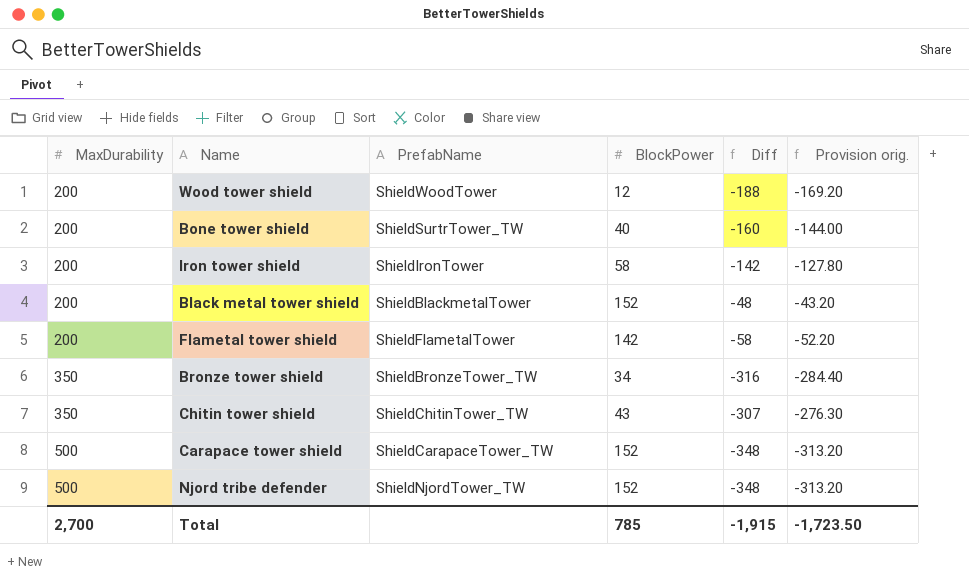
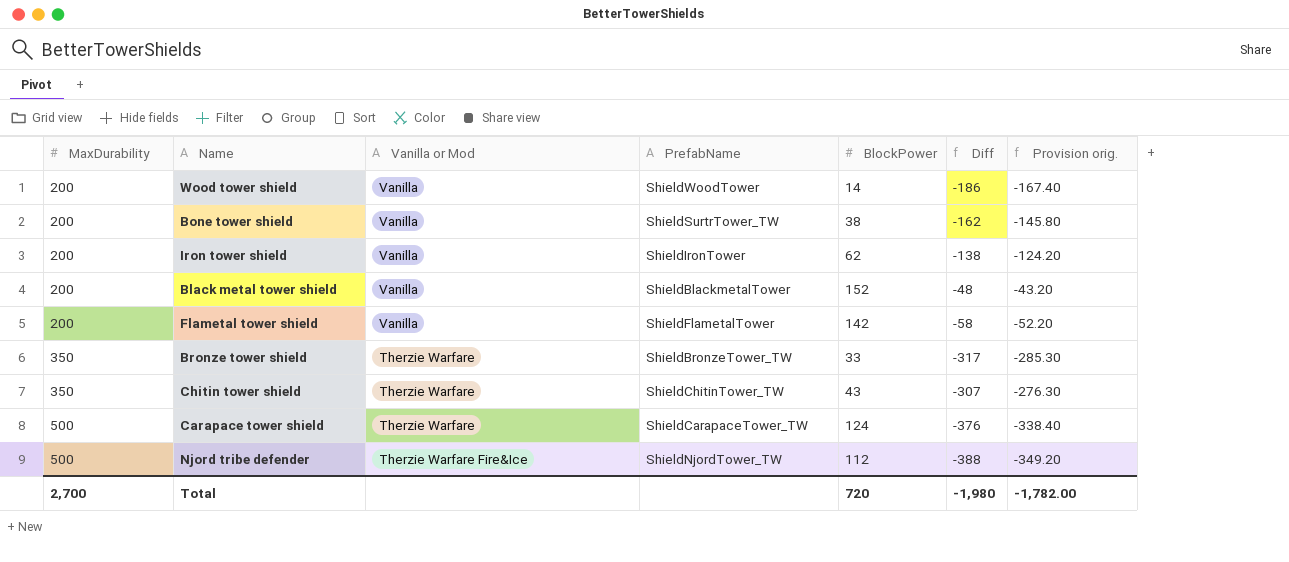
column Vanilla or Mod | position: none -> 3
Wood tower shield | BlockPower: 12 -> 14
Wood tower shield | Diff: -188 -> -186
Wood tower shield | Provision orig.: -169.20 -> -167.40
Bone tower shield | BlockPower: 40 -> 38
Bone tower shield | Diff: -160 -> -162
Bone tower shield | Provision orig.: -144.00 -> -145.80
Iron tower shield | BlockPower: 58 -> 62
Iron tower shield | Diff: -142 -> -138
Iron tower shield | Provision orig.: -127.80 -> -124.20
Bronze tower shield | BlockPower: 34 -> 33
Bronze tower shield | Diff: -316 -> -317
Bronze tower shield | Provision orig.: -284.40 -> -285.30
Carapace tower shield | BlockPower: 152 -> 124
Carapace tower shield | Diff: -348 -> -376
Carapace tower shield | Provision orig.: -313.20 -> -338.40
Njord tribe defender | BlockPower: 152 -> 112
Njord tribe defender | Diff: -348 -> -388
Njord tribe defender | Provision orig.: -313.20 -> -349.20
Total | BlockPower: 785 -> 720
Total | Diff: -1,915 -> -1,980
Total | Provision orig.: -1,723.50 -> -1,782.00

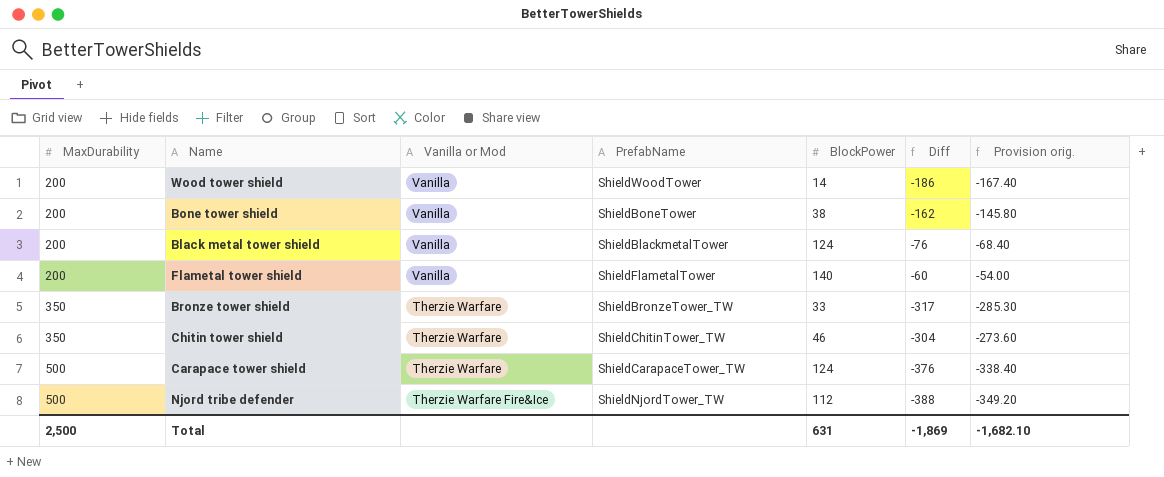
row Iron tower shield: 200 | Vanilla | ShieldIronTower | 62 | -138 | -124.20 -> none
Bone tower shield | PrefabName: ShieldSurtrTower_TW -> ShieldBoneTower
Black metal tower shield | BlockPower: 152 -> 124
Black metal tower shield | Diff: -48 -> -76
Black metal tower shield | Provision orig.: -43.20 -> -68.40
Flametal tower shield | BlockPower: 142 -> 140
Flametal tower shield | Diff: -58 -> -60
Flametal tower shield | Provision orig.: -52.20 -> -54.00
Chitin tower shield | BlockPower: 43 -> 46
Chitin tower shield | Diff: -307 -> -304
Chitin tower shield | Provision orig.: -276.30 -> -273.60
Total | MaxDurability: 2,700 -> 2,500
Total | BlockPower: 720 -> 631
Total | Diff: -1,980 -> -1,869
Total | Provision orig.: -1,782.00 -> -1,682.10

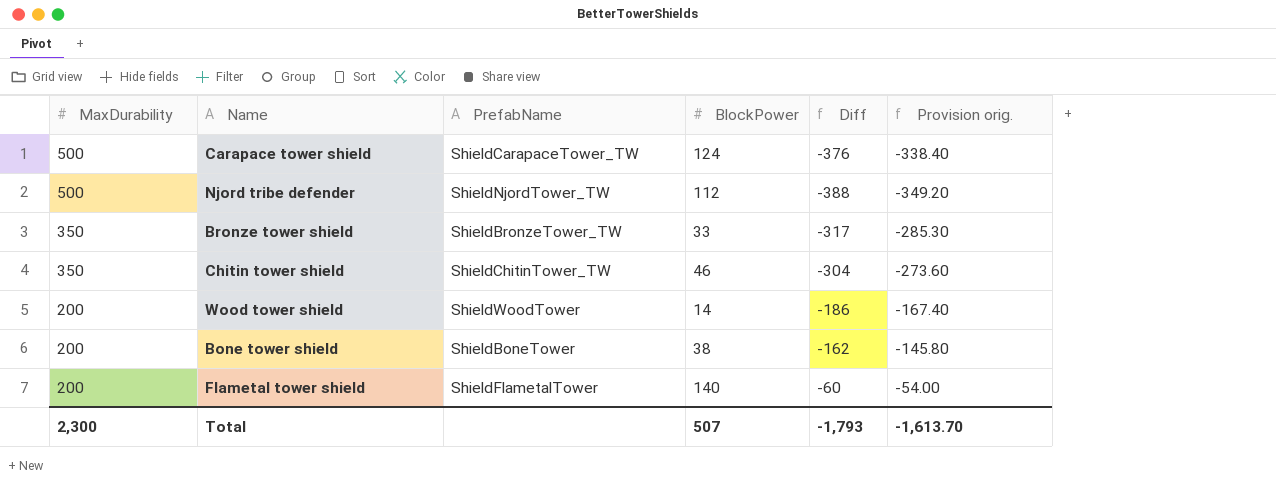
row order: MaxDurability ascending -> MaxDurability descending
column Vanilla or Mod | position: 3 -> none
row Black metal tower shield: 200 | Vanilla | ShieldBlackmetalTower | 124 | -76 | -68.40 -> none
Total | MaxDurability: 2,500 -> 2,300
Total | BlockPower: 631 -> 507
Total | Diff: -1,869 -> -1,793
Total | Provision orig.: -1,682.10 -> -1,613.70

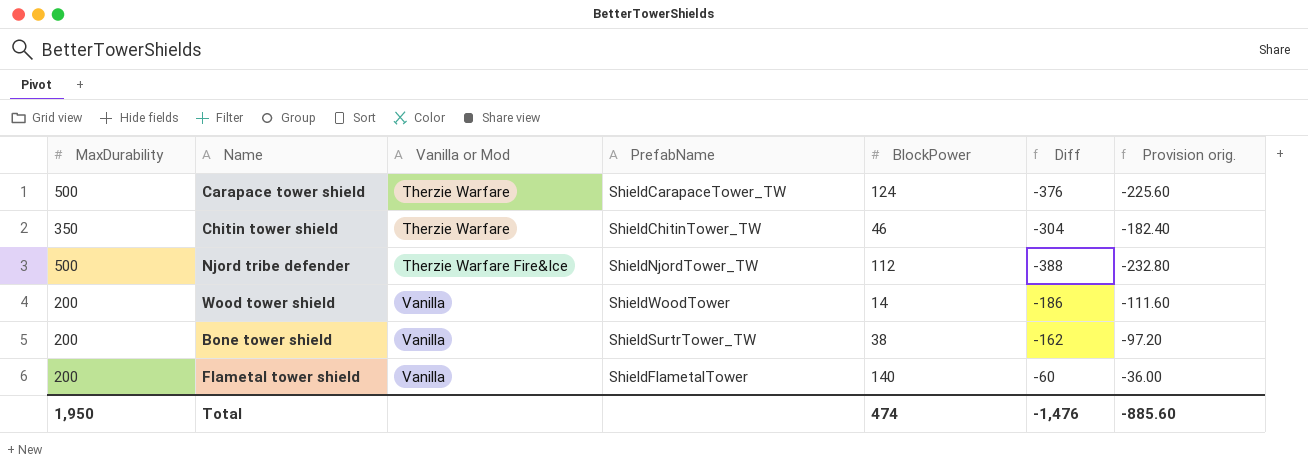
row order: MaxDurability descending -> Vanilla or Mod ascending
column Vanilla or Mod | position: none -> 3
column Provision orig. | formula: [Diff] * 0.9 -> [Diff] * 0.6
row Bronze tower shield: 350 | ShieldBronzeTower_TW | 33 | -317 | -285.30 -> none
Bone tower shield | PrefabName: ShieldBoneTower -> ShieldSurtrTower_TW
Total | MaxDurability: 2,300 -> 1,950
Total | BlockPower: 507 -> 474
Total | Diff: -1,793 -> -1,476
Total | Provision orig.: -1,613.70 -> -885.60

